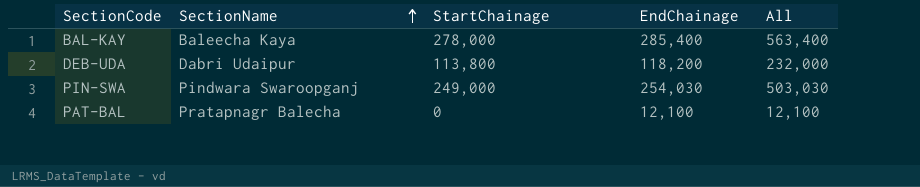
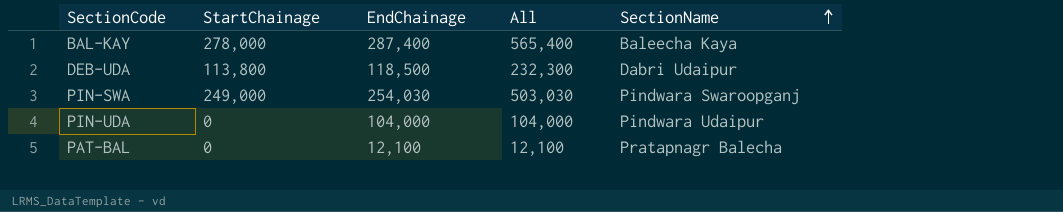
column SectionName | position: 2 -> 5
BAL-KAY | EndChainage: 285,400 -> 287,400
BAL-KAY | All: 563,400 -> 565,400
DEB-UDA | EndChainage: 118,200 -> 118,500
DEB-UDA | All: 232,000 -> 232,300
row PIN-UDA: none -> 0 | 104,000 | 104,000 | Pindwara Udaipur

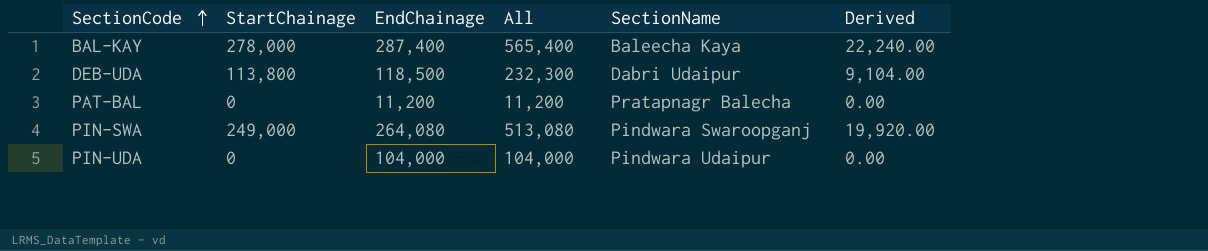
row order: SectionName ascending -> SectionCode ascending
column Derived | formula: none -> [StartChainage] * 0.08
PAT-BAL | EndChainage: 12,100 -> 11,200
PAT-BAL | All: 12,100 -> 11,200
PIN-SWA | EndChainage: 254,030 -> 264,080
PIN-SWA | All: 503,030 -> 513,080

